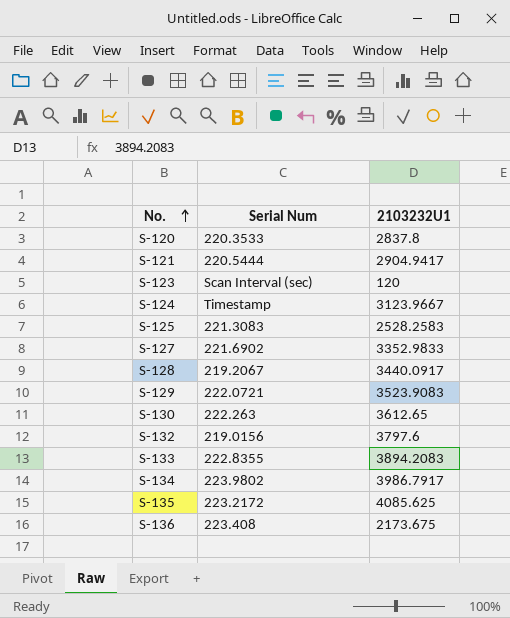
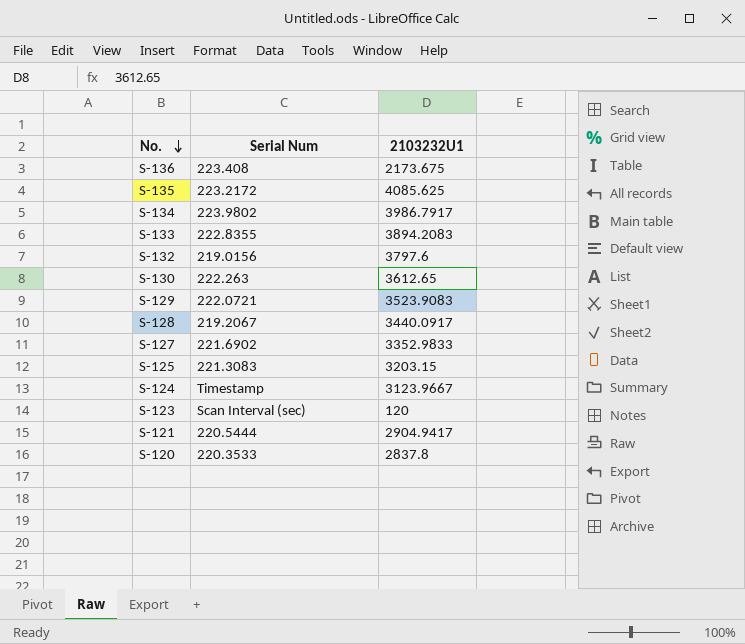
row order: No. ascending -> No. descending
S-125 | 2103232U1: 2528.2583 -> 3203.15

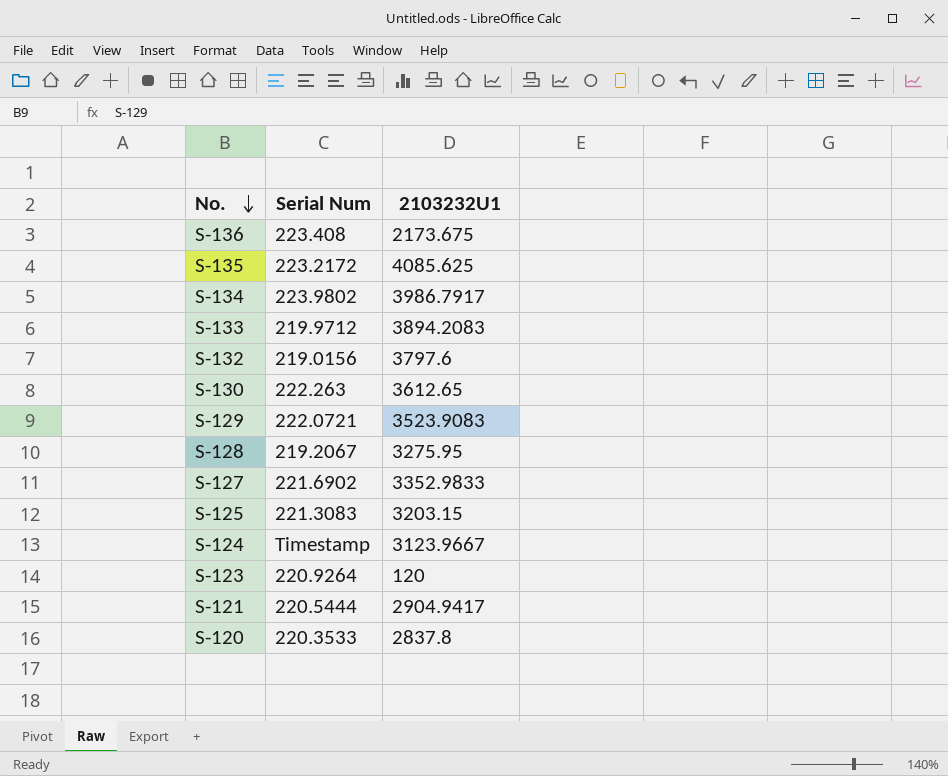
S-133 | Serial Num: 222.8355 -> 219.9712
S-128 | 2103232U1: 3440.0917 -> 3275.95
S-123 | Serial Num: Scan Interval (sec) -> 220.9264

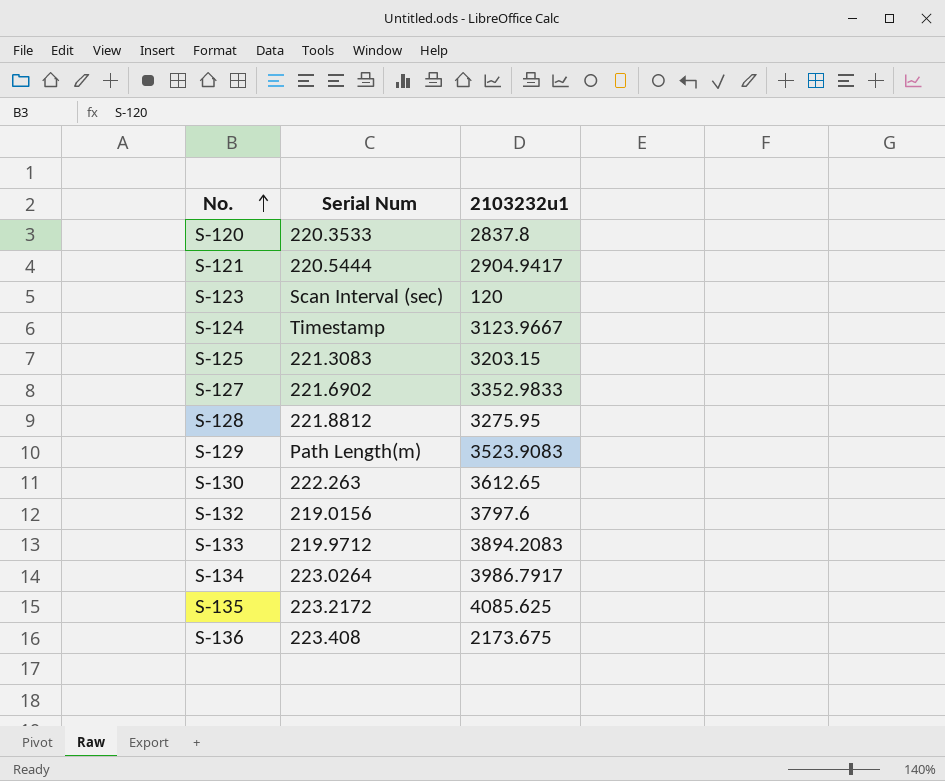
row order: No. descending -> No. ascending
column name: 2103232U1 -> 2103232u1
S-123 | Serial Num: 220.9264 -> Scan Interval (sec)
S-128 | Serial Num: 219.2067 -> 221.8812
S-129 | Serial Num: 222.0721 -> Path Length(m)
S-134 | Serial Num: 223.9802 -> 223.0264

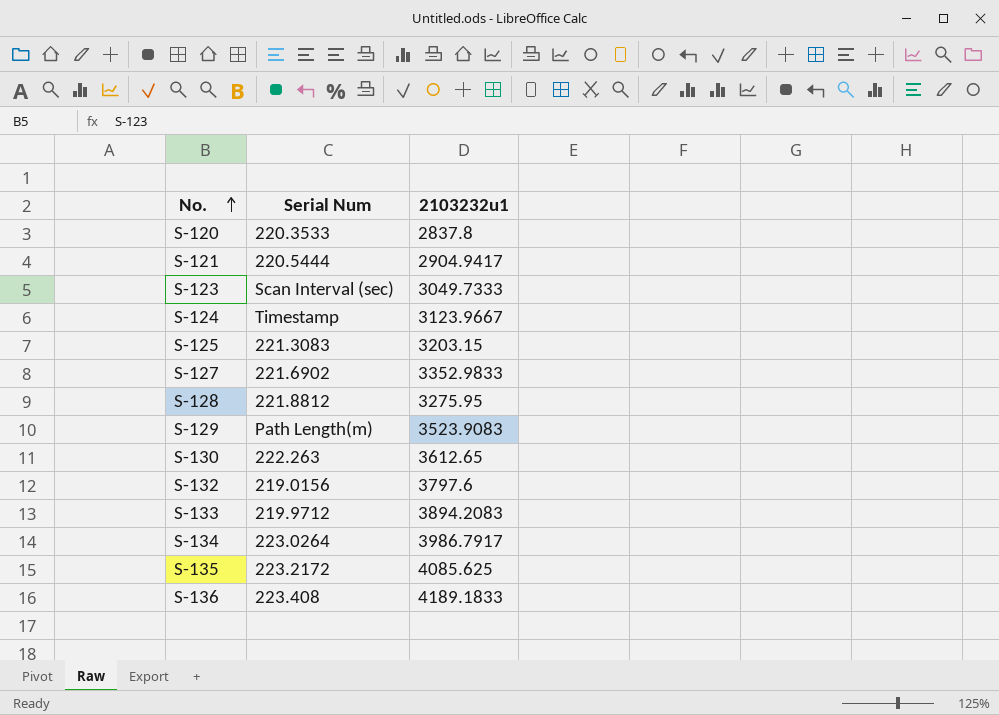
S-123 | 2103232u1: 120 -> 3049.7333
S-136 | 2103232u1: 2173.675 -> 4189.1833

